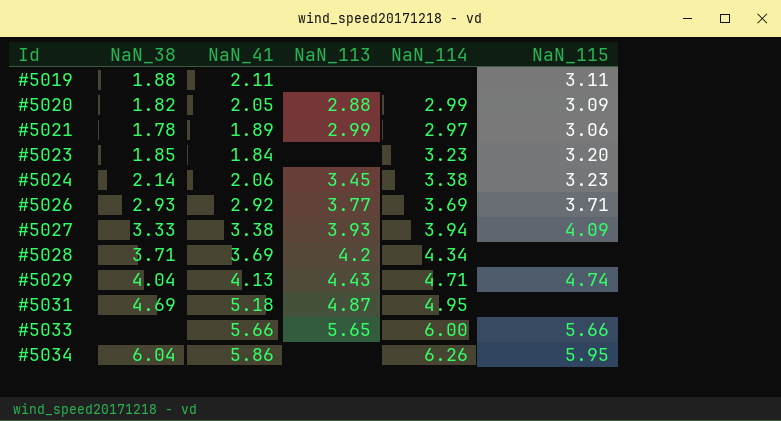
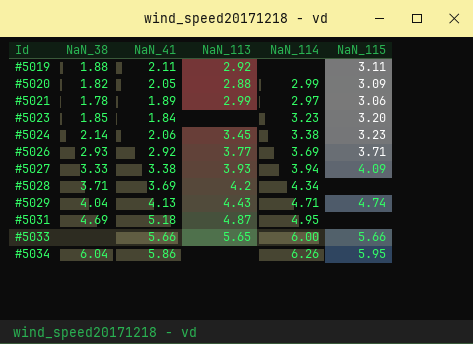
#5019 | NaN_113: none -> 2.92

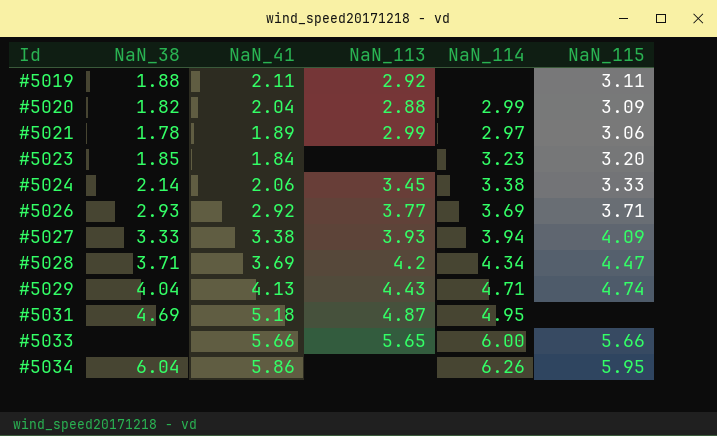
#5020 | NaN_41: 2.05 -> 2.04
#5024 | NaN_115: 3.23 -> 3.33
#5028 | NaN_115: none -> 4.47

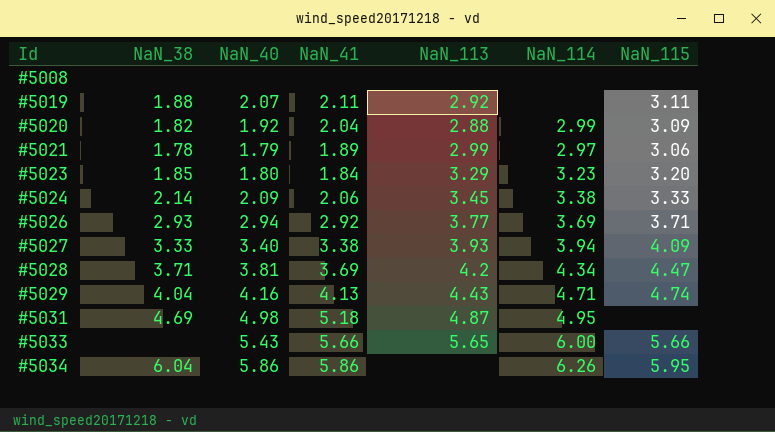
column NaN_40 | position: none -> 3
row #5008: none -> none | none | none | none | none | none
#5023 | NaN_113: none -> 3.29

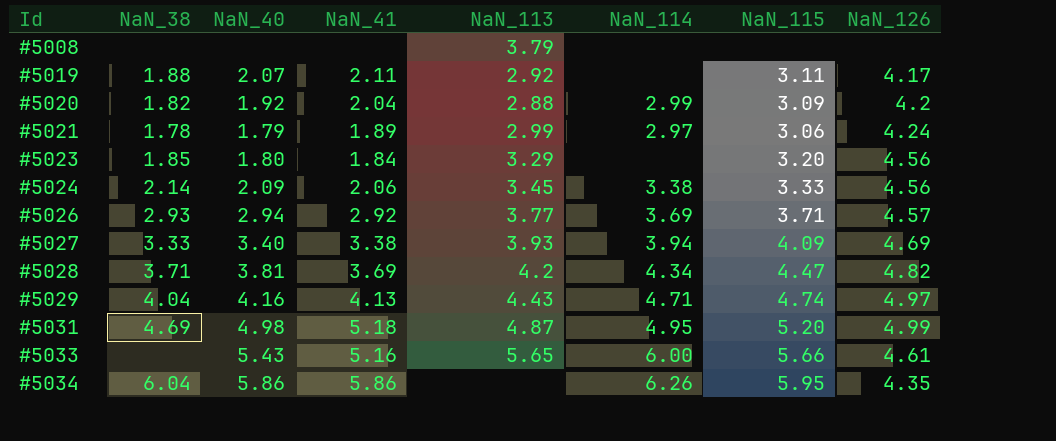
column NaN_126 | position: none -> 8
#5008 | NaN_113: none -> 3.79
#5023 | NaN_114: 3.23 -> none
#5031 | NaN_115: none -> 5.20
#5033 | NaN_41: 5.66 -> 5.16

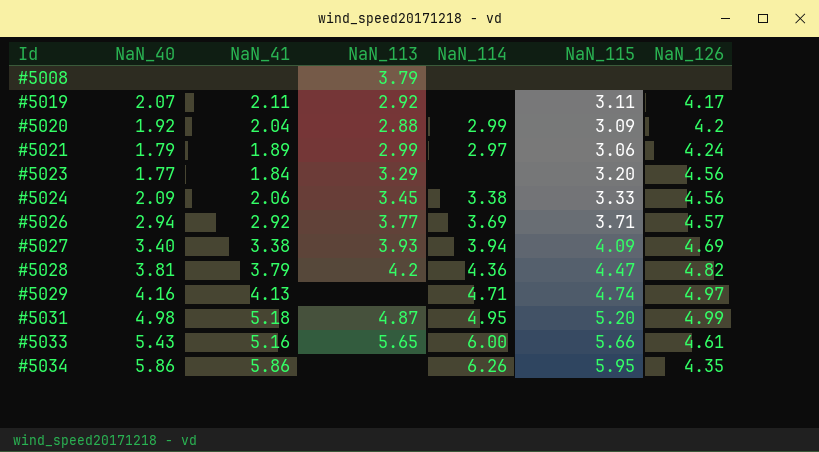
column NaN_38 | position: 2 -> none
#5023 | NaN_40: 1.80 -> 1.77
#5028 | NaN_41: 3.69 -> 3.79
#5028 | NaN_114: 4.34 -> 4.36
#5029 | NaN_113: 4.43 -> none

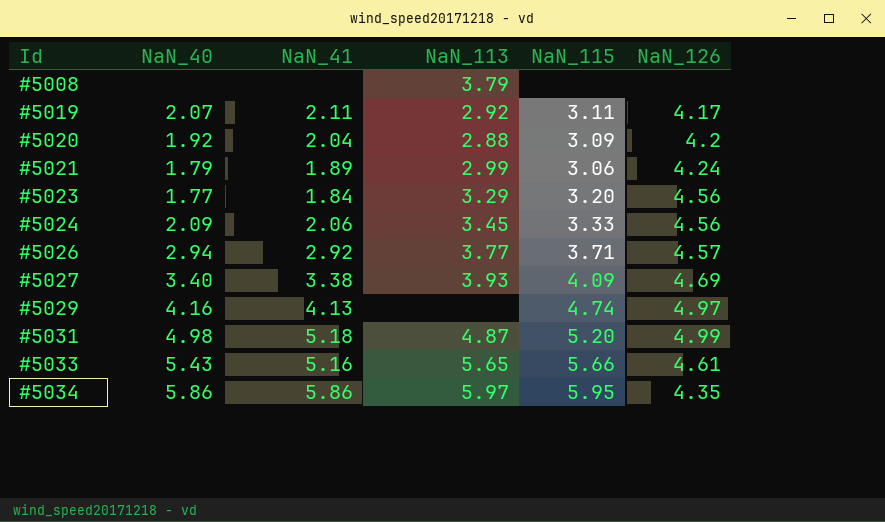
column NaN_114 | position: 5 -> none
row #5028: 3.81 | 3.79 | 4.2 | 4.36 | 4.47 | 4.82 -> none
#5034 | NaN_113: none -> 5.97

